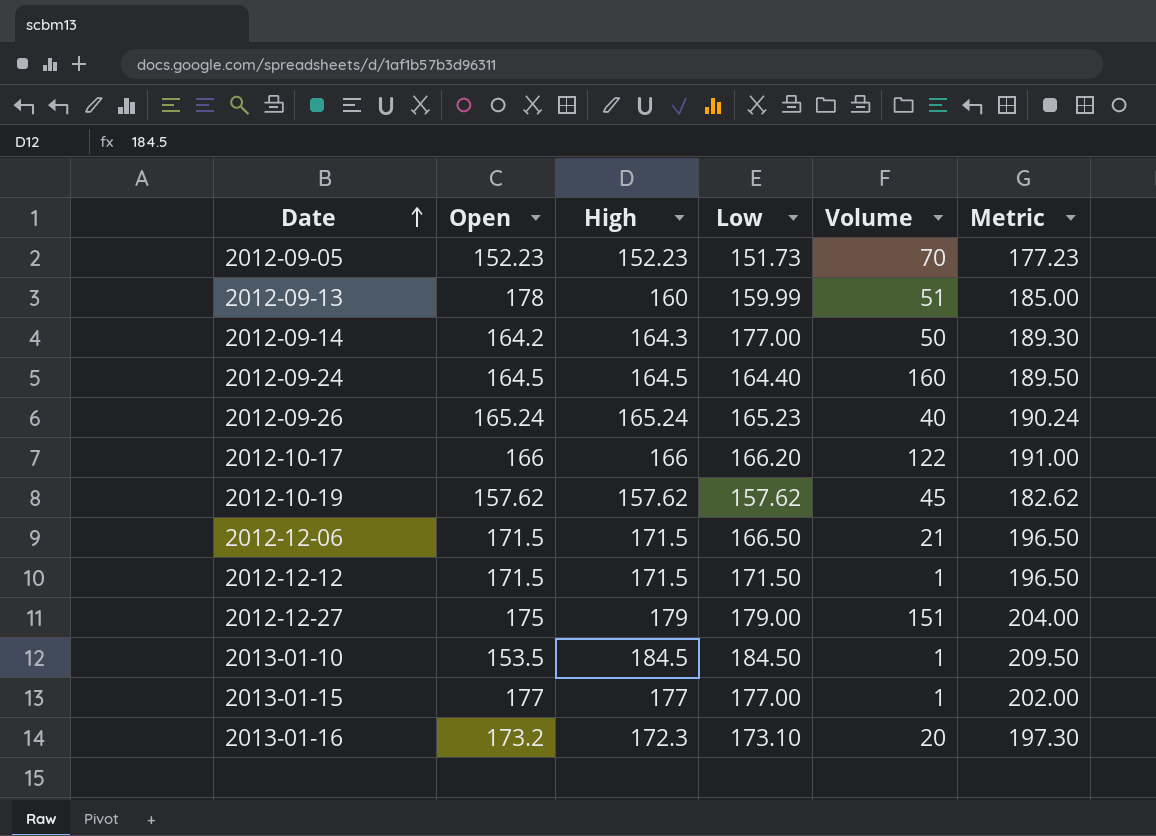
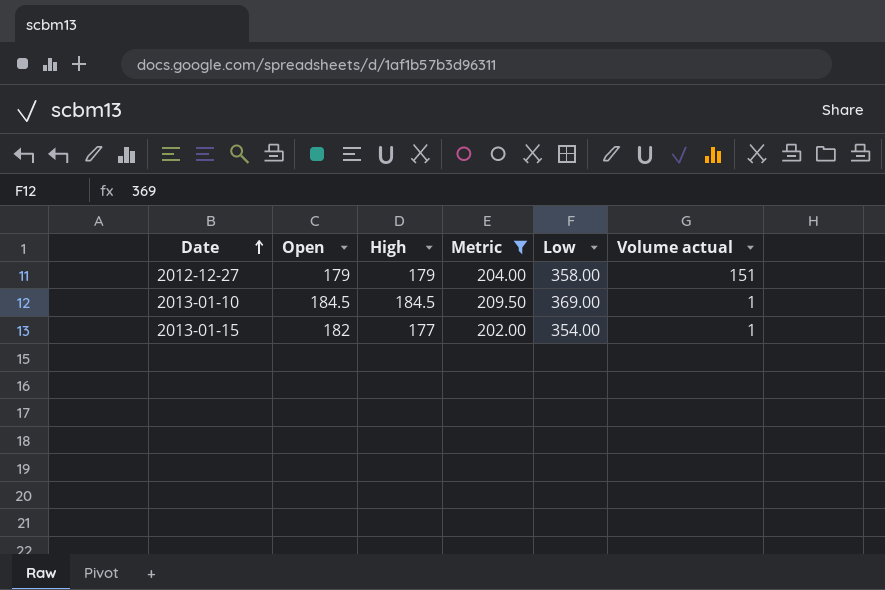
filter: none -> Metric >= 202.00
column Metric | position: 6 -> 4
column name: Volume -> Volume actual
2012-12-27 | Open: 175 -> 179
2012-12-27 | Low: 179.00 -> 358.00
2013-01-10 | Open: 153.5 -> 184.5
2013-01-10 | Low: 184.50 -> 369.00
2013-01-15 | Open: 177 -> 182
2013-01-15 | Low: 177.00 -> 354.00

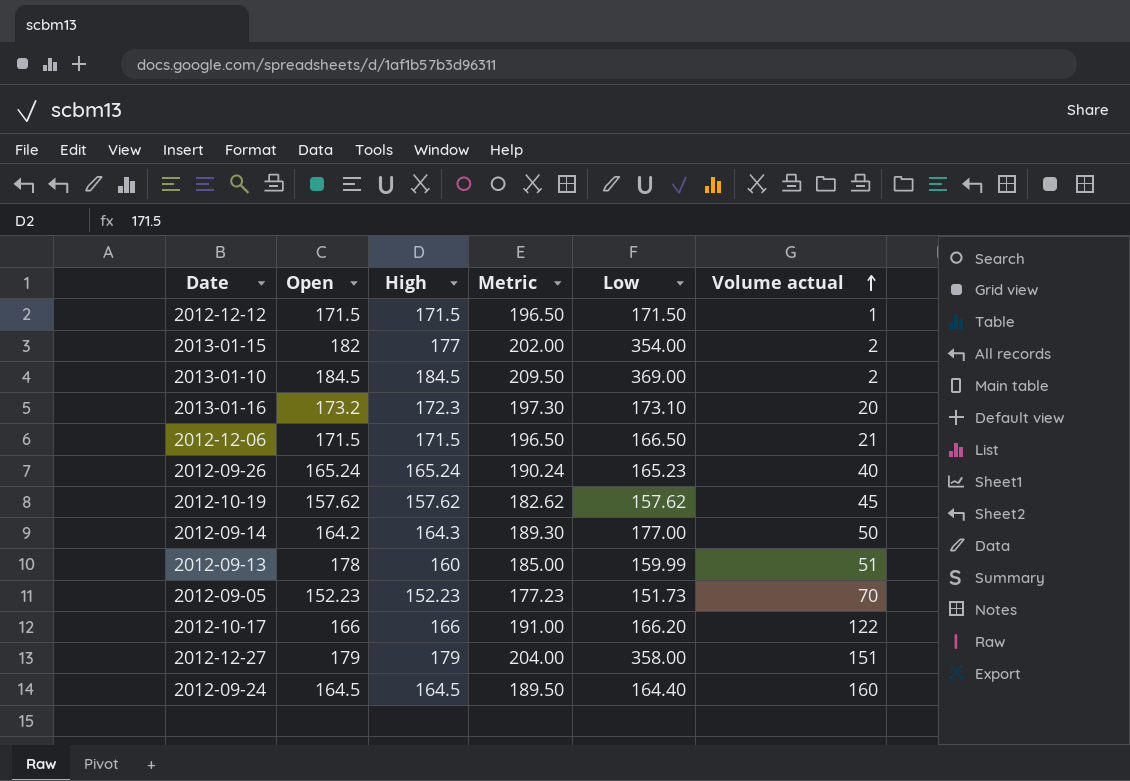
filter: Metric >= 202.00 -> none
row order: Date ascending -> Volume actual ascending
2013-01-15 | Volume actual: 1 -> 2
2013-01-10 | Volume actual: 1 -> 2

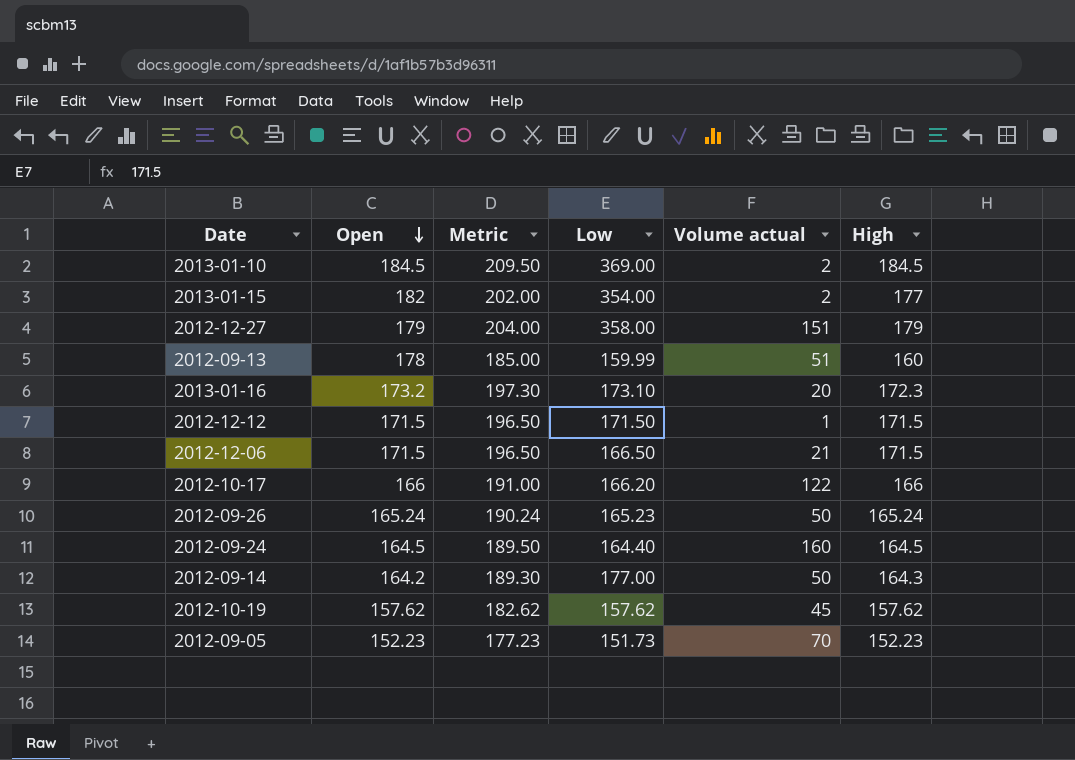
row order: Volume actual ascending -> Open descending
column High | position: 3 -> 6
2012-09-26 | Volume actual: 40 -> 50

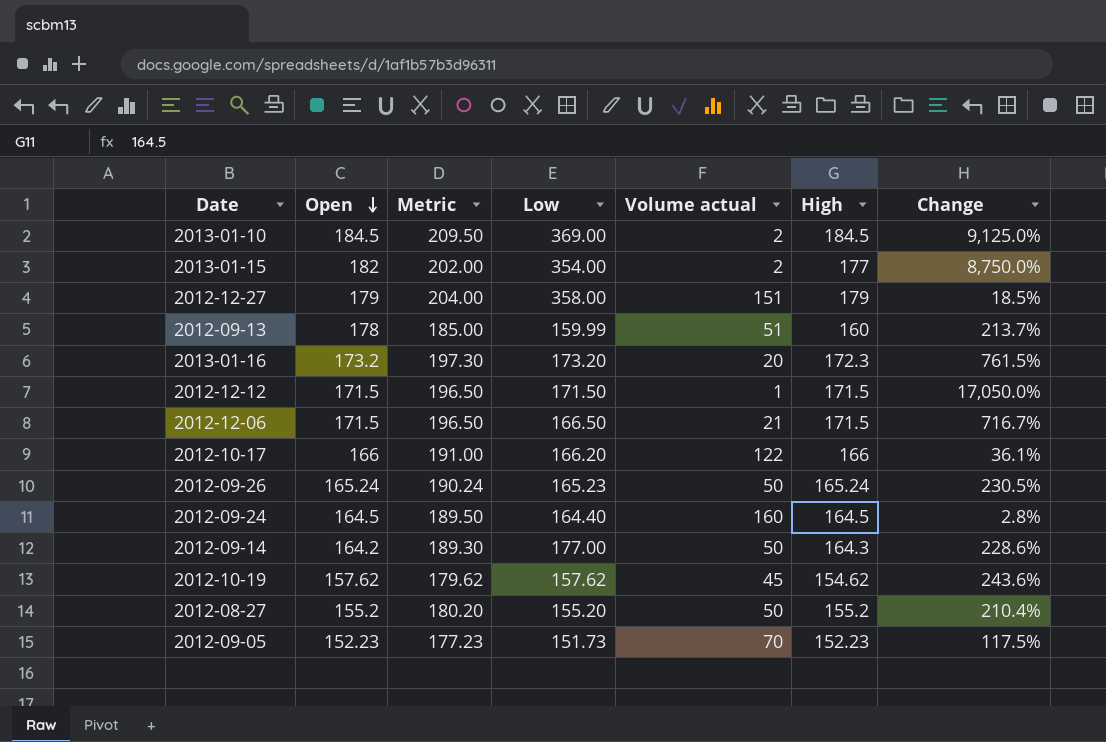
column Change | formula: none -> ([High] - [Volume actual]) / [Volume actual]
2013-01-16 | Low: 173.10 -> 173.20
2012-10-19 | Metric: 182.62 -> 179.62
2012-10-19 | High: 157.62 -> 154.62
row 2012-08-27: none -> 155.2 | 180.20 | 155.20 | 50 | 155.2 | 210.4%

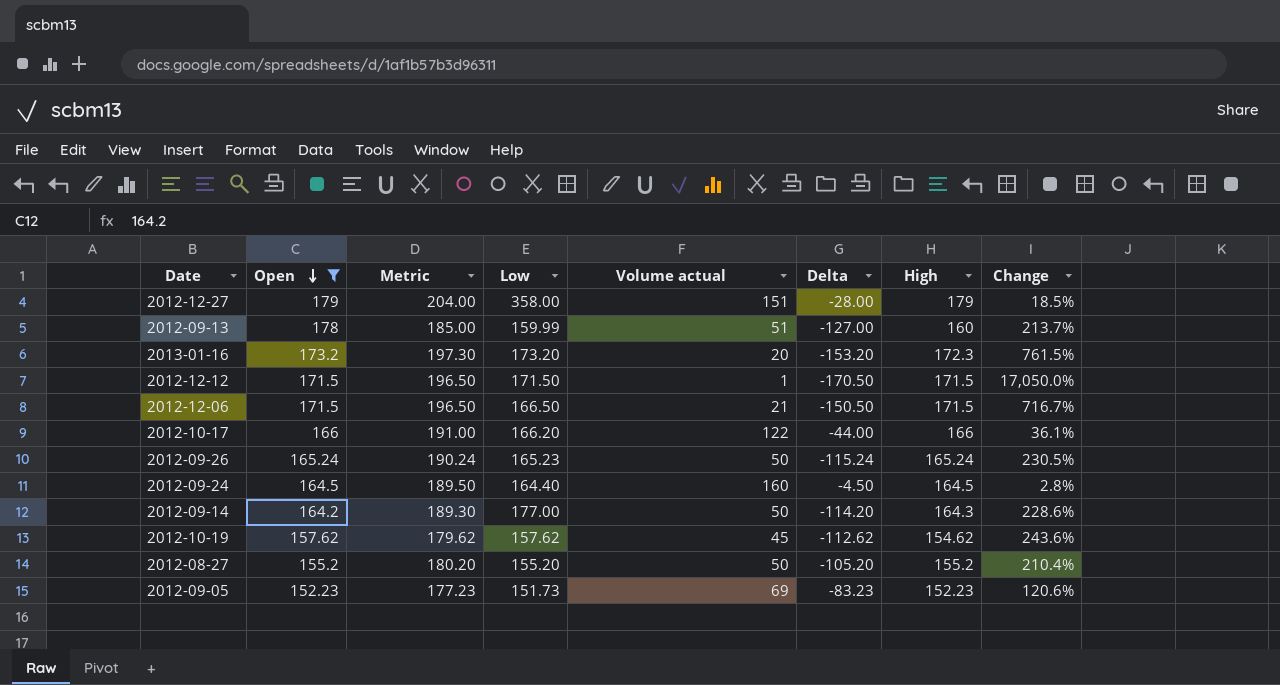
filter: none -> Open <= 179
column Delta | formula: none -> [Volume actual] - [Open]
2012-09-05 | Volume actual: 70 -> 69
2012-09-05 | Change: 117.5% -> 120.6%

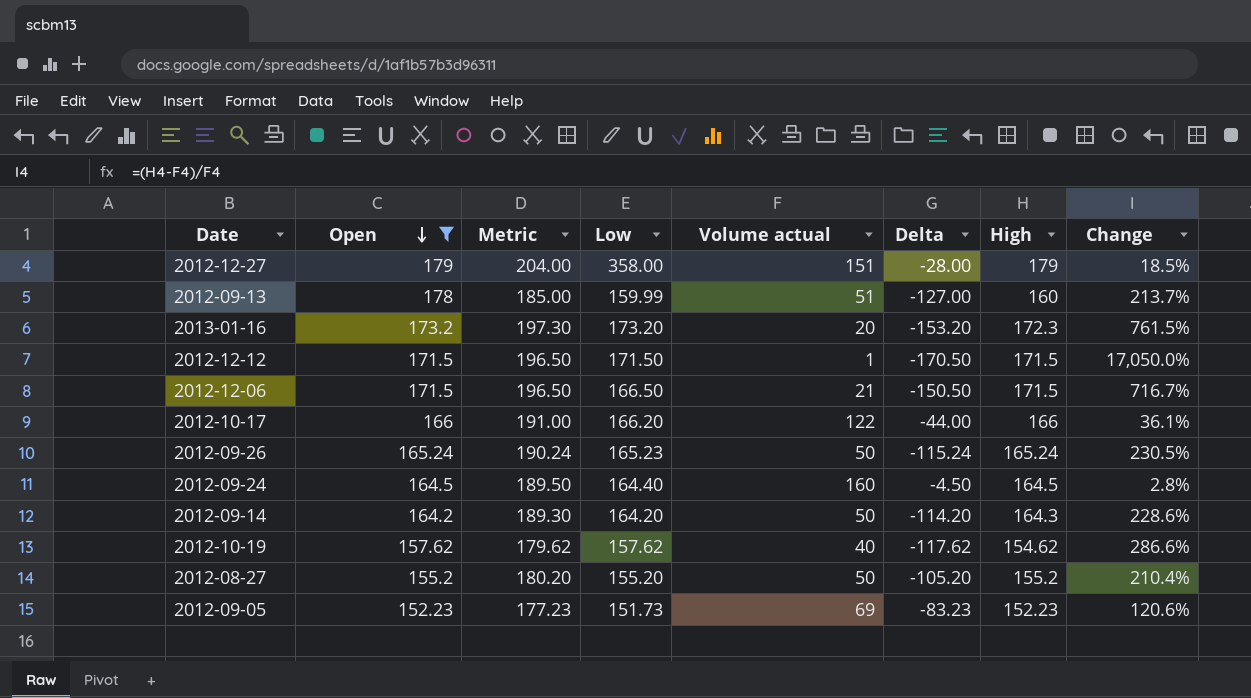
2012-09-14 | Low: 177.00 -> 164.20
2012-10-19 | Volume actual: 45 -> 40
2012-10-19 | Delta: -112.62 -> -117.62
2012-10-19 | Change: 243.6% -> 286.6%

